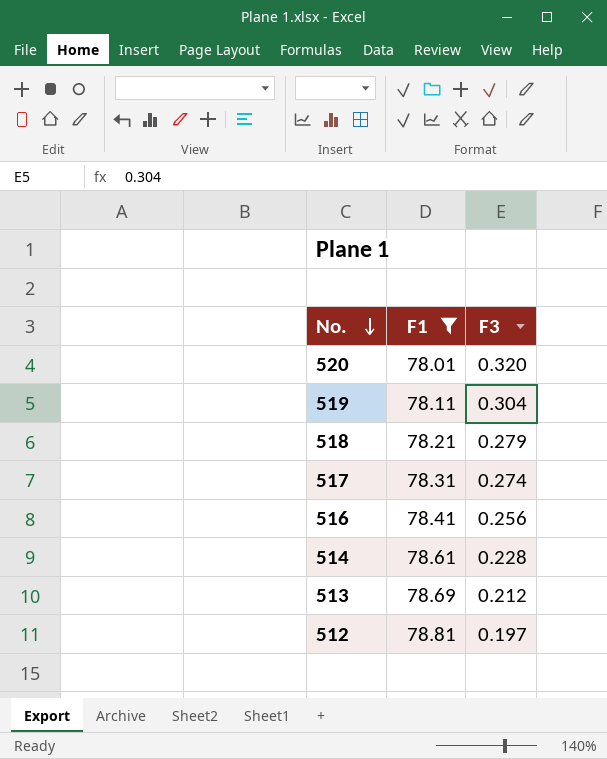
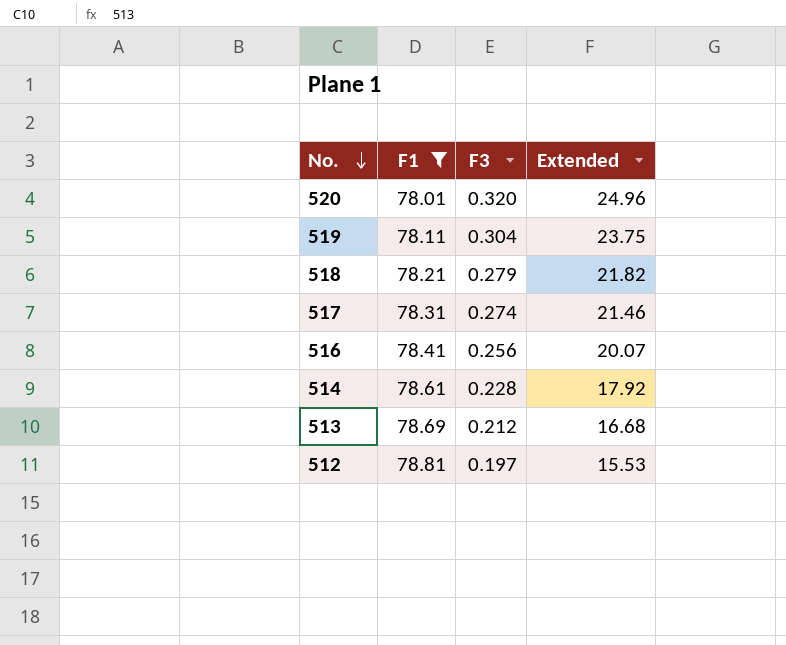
column Extended | formula: none -> [F1] * [F3]

